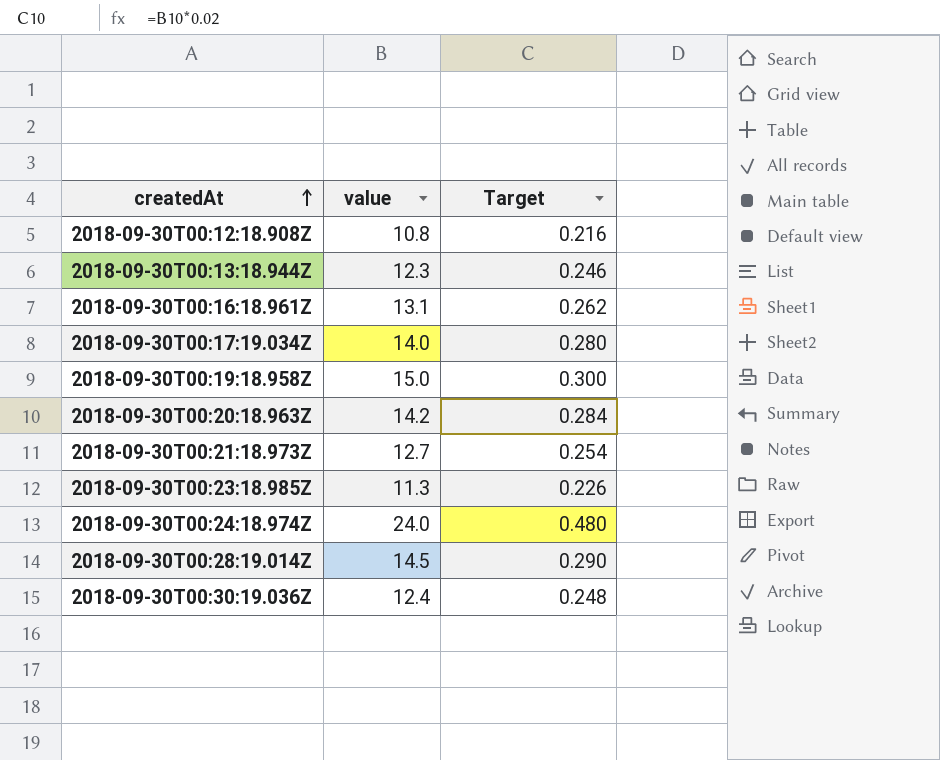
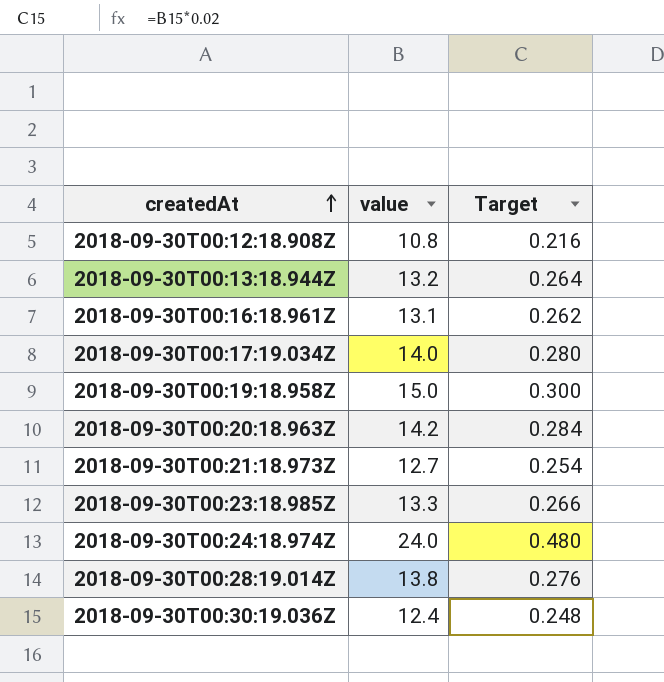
2018-09-30T00:13:18.944Z | value: 12.3 -> 13.2
2018-09-30T00:13:18.944Z | Target: 0.246 -> 0.264
2018-09-30T00:23:18.985Z | value: 11.3 -> 13.3
2018-09-30T00:23:18.985Z | Target: 0.226 -> 0.266
2018-09-30T00:28:19.014Z | value: 14.5 -> 13.8
2018-09-30T00:28:19.014Z | Target: 0.290 -> 0.276

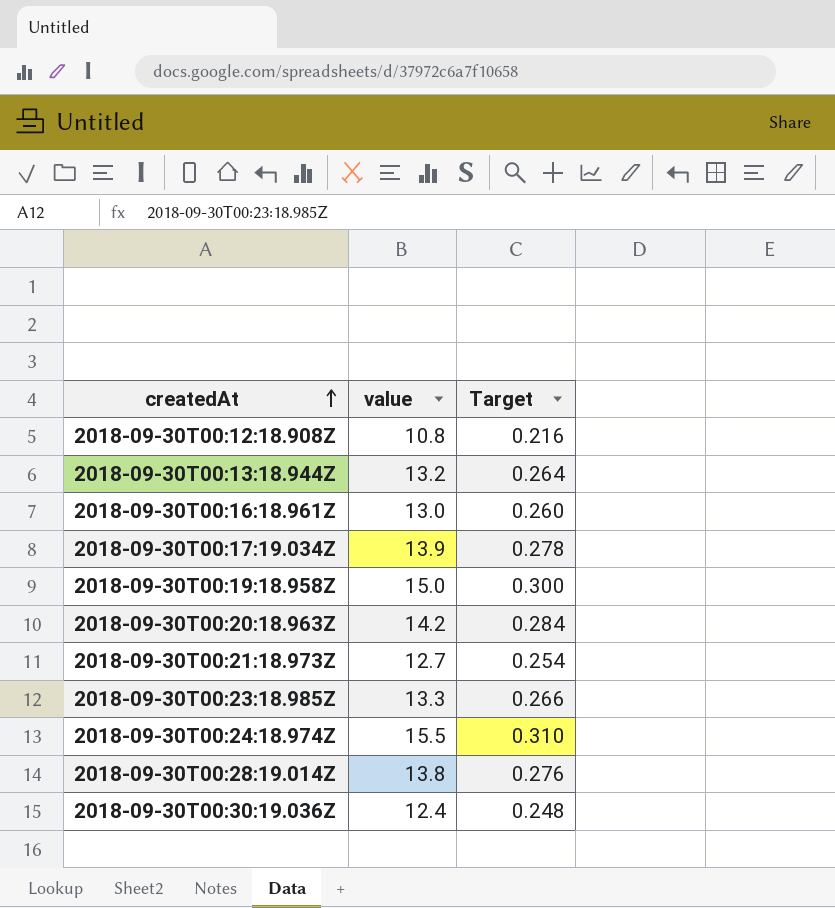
2018-09-30T00:16:18.961Z | value: 13.1 -> 13.0
2018-09-30T00:16:18.961Z | Target: 0.262 -> 0.260
2018-09-30T00:17:19.034Z | value: 14.0 -> 13.9
2018-09-30T00:17:19.034Z | Target: 0.280 -> 0.278
2018-09-30T00:24:18.974Z | value: 24.0 -> 15.5
2018-09-30T00:24:18.974Z | Target: 0.480 -> 0.310

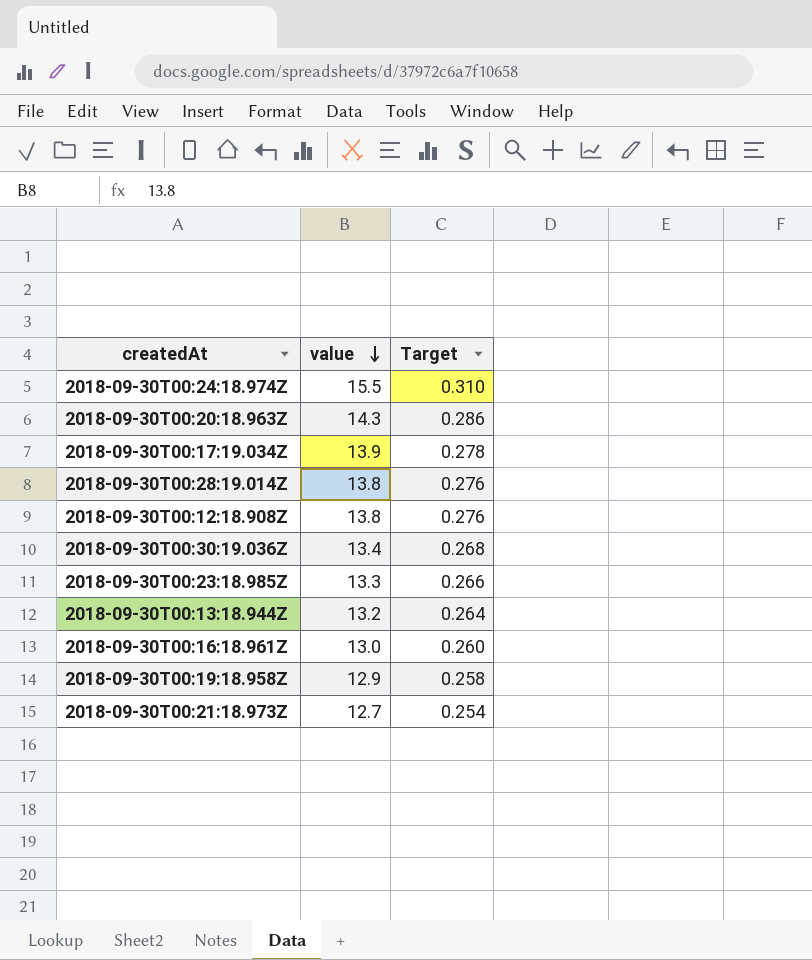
row order: createdAt ascending -> value descending
2018-09-30T00:20:18.963Z | value: 14.2 -> 14.3
2018-09-30T00:20:18.963Z | Target: 0.284 -> 0.286
2018-09-30T00:12:18.908Z | value: 10.8 -> 13.8
2018-09-30T00:12:18.908Z | Target: 0.216 -> 0.276
2018-09-30T00:30:19.036Z | value: 12.4 -> 13.4
2018-09-30T00:30:19.036Z | Target: 0.248 -> 0.268
2018-09-30T00:19:18.958Z | value: 15.0 -> 12.9
2018-09-30T00:19:18.958Z | Target: 0.300 -> 0.258

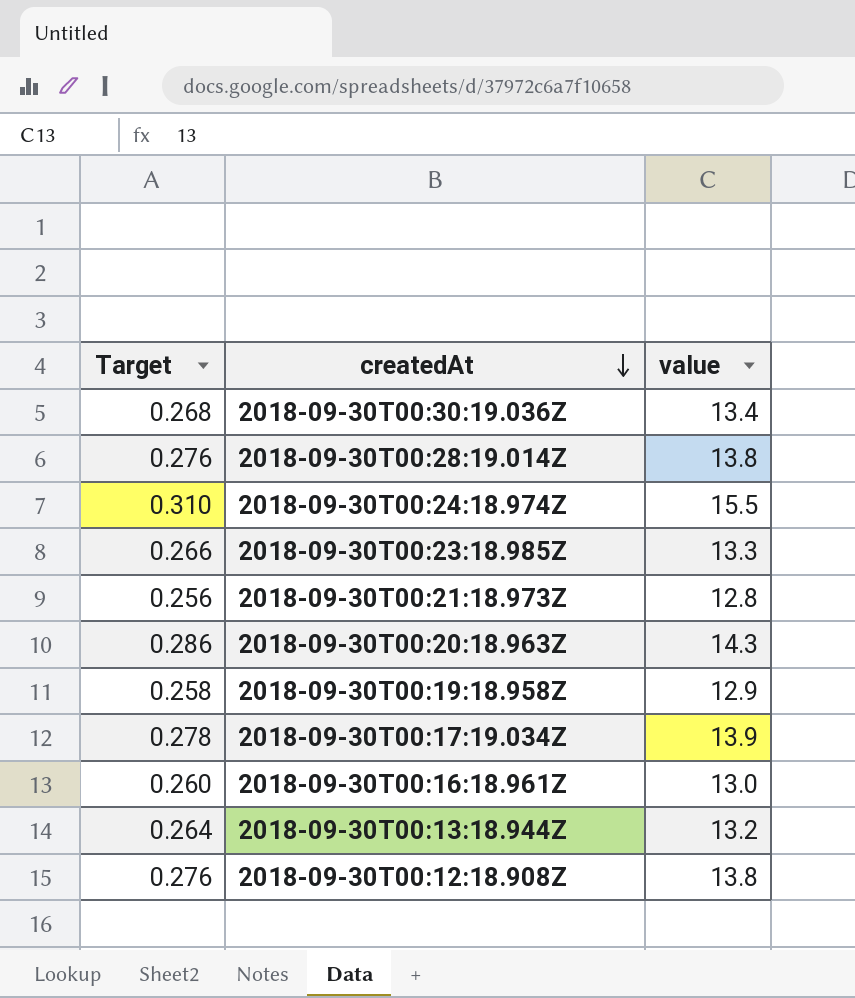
row order: value descending -> createdAt descending
column Target | position: 3 -> 1
2018-09-30T00:21:18.973Z | Target: 0.254 -> 0.256
2018-09-30T00:21:18.973Z | value: 12.7 -> 12.8

